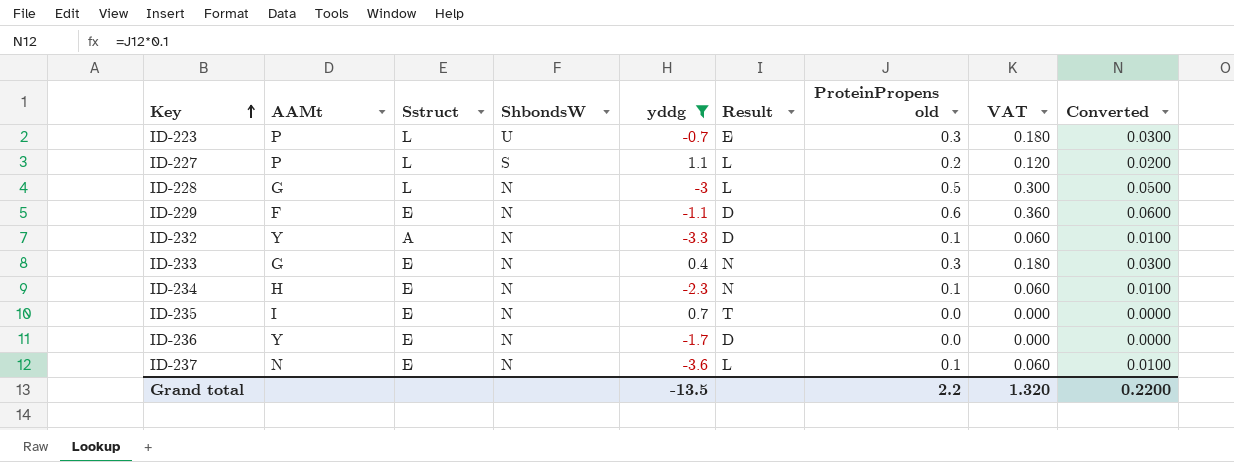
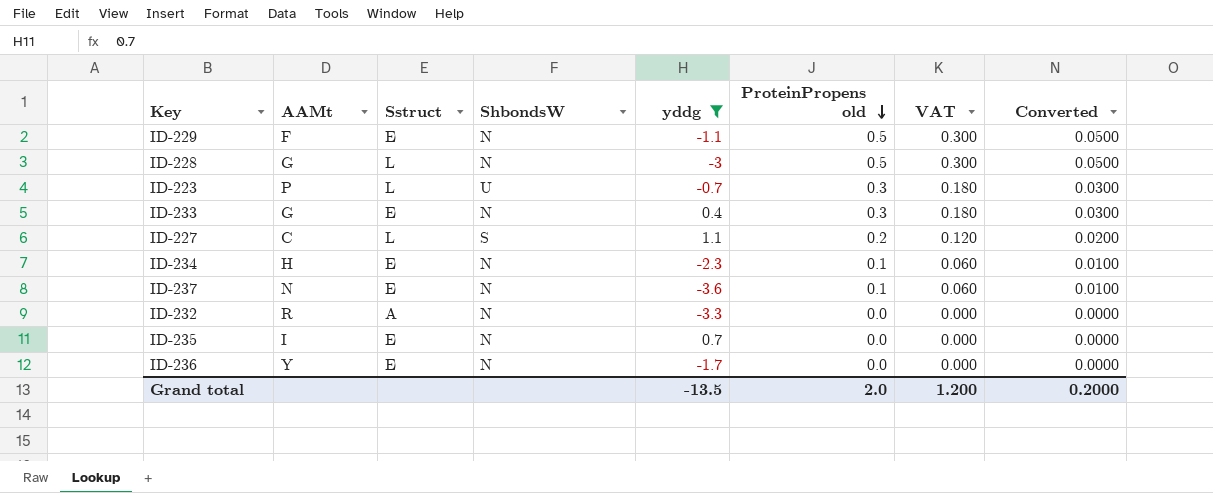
row order: Key ascending -> ProteinPropens old descending
column Result | position: 6 -> none
ID-229 | ProteinPropens old: 0.6 -> 0.5
ID-229 | VAT: 0.360 -> 0.300
ID-229 | Converted: 0.0600 -> 0.0500
ID-227 | AAMt: P -> C
ID-232 | AAMt: Y -> R
ID-232 | ProteinPropens old: 0.1 -> 0.0
ID-232 | VAT: 0.060 -> 0.000
ID-232 | Converted: 0.0100 -> 0.0000
Grand total | ProteinPropens old: 2.2 -> 2.0
Grand total | VAT: 1.320 -> 1.200
Grand total | Converted: 0.2200 -> 0.2000

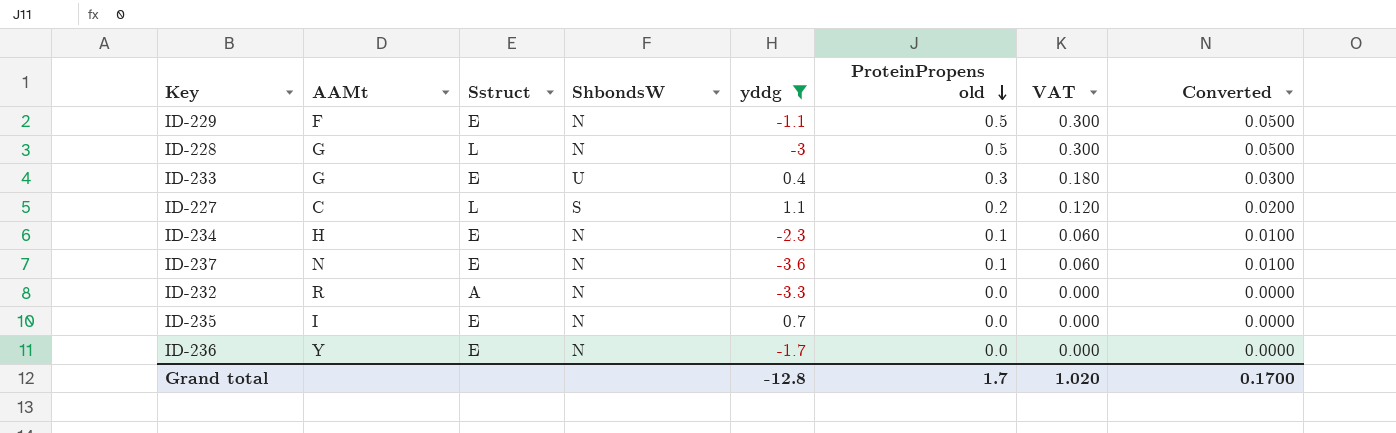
row ID-223: P | L | U | -0.7 | 0.3 | 0.180 | 0.0300 -> none
ID-233 | ShbondsW: N -> U
Grand total | yddg: -13.5 -> -12.8
Grand total | ProteinPropens old: 2.0 -> 1.7
Grand total | VAT: 1.200 -> 1.020
Grand total | Converted: 0.2000 -> 0.1700

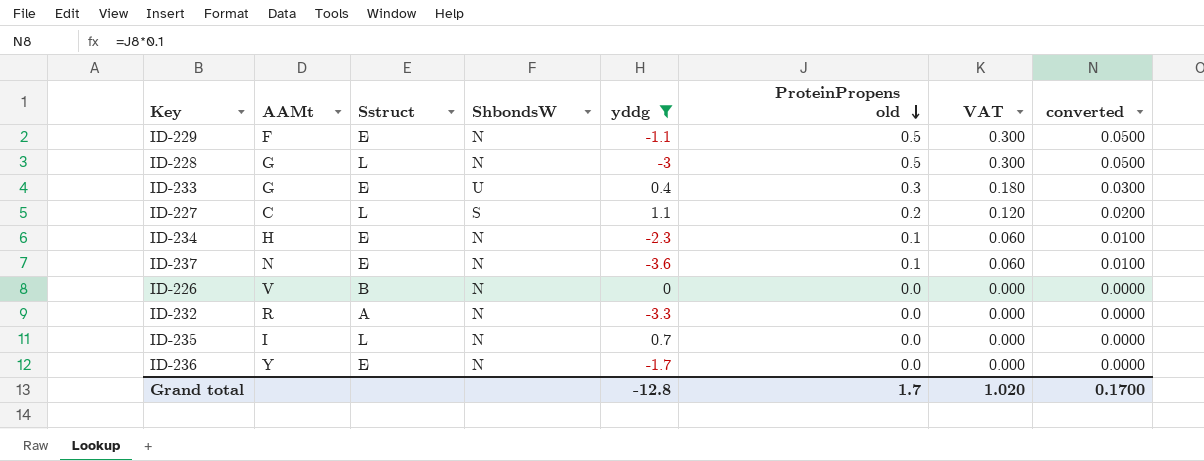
column name: Converted -> converted
row ID-226: none -> V | B | N | 0 | 0.0 | 0.000 | 0.0000
ID-235 | Sstruct: E -> L

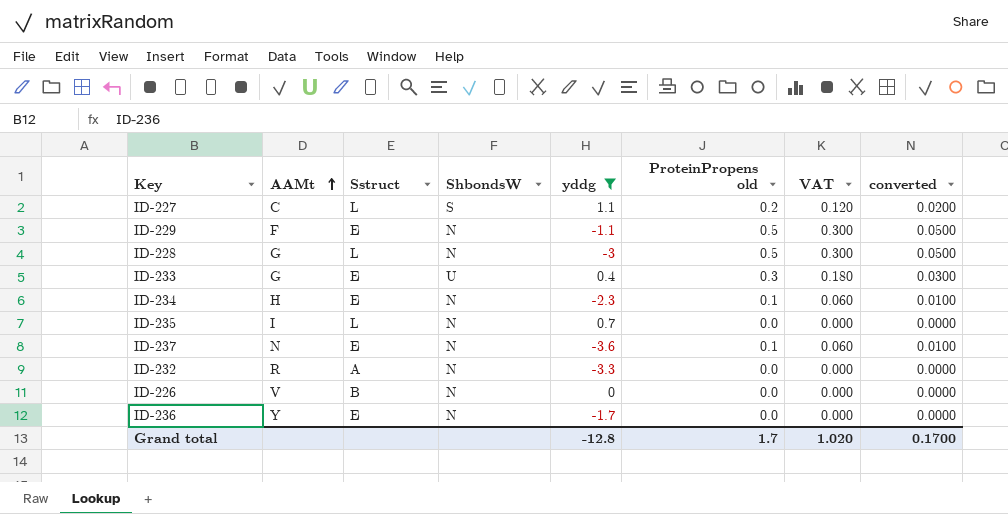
row order: ProteinPropens old descending -> AAMt ascending

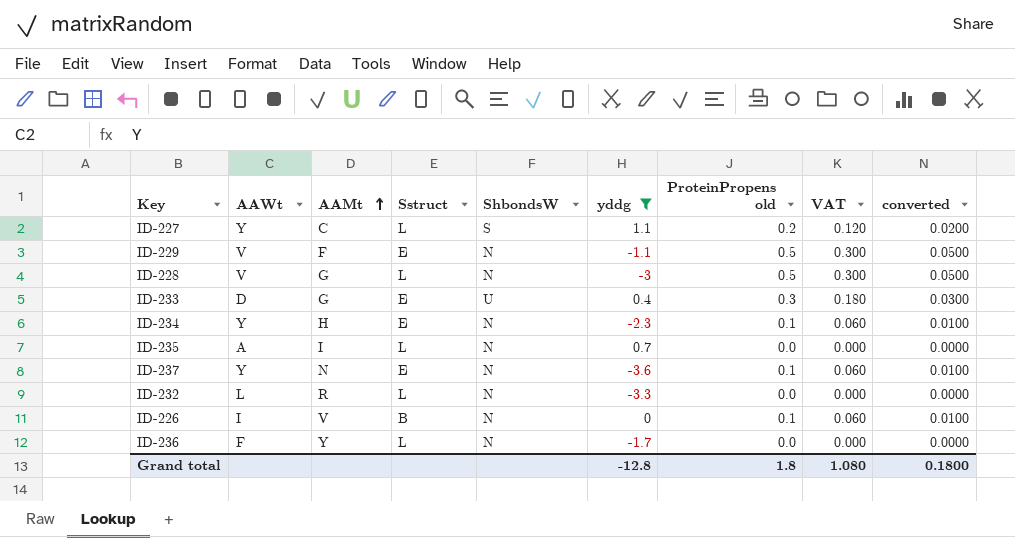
column AAWt | position: none -> 2
ID-232 | Sstruct: A -> L
ID-226 | ProteinPropens old: 0.0 -> 0.1
ID-226 | VAT: 0.000 -> 0.060
ID-226 | converted: 0.0000 -> 0.0100
ID-236 | Sstruct: E -> L
Grand total | ProteinPropens old: 1.7 -> 1.8
Grand total | VAT: 1.020 -> 1.080
Grand total | converted: 0.1700 -> 0.1800

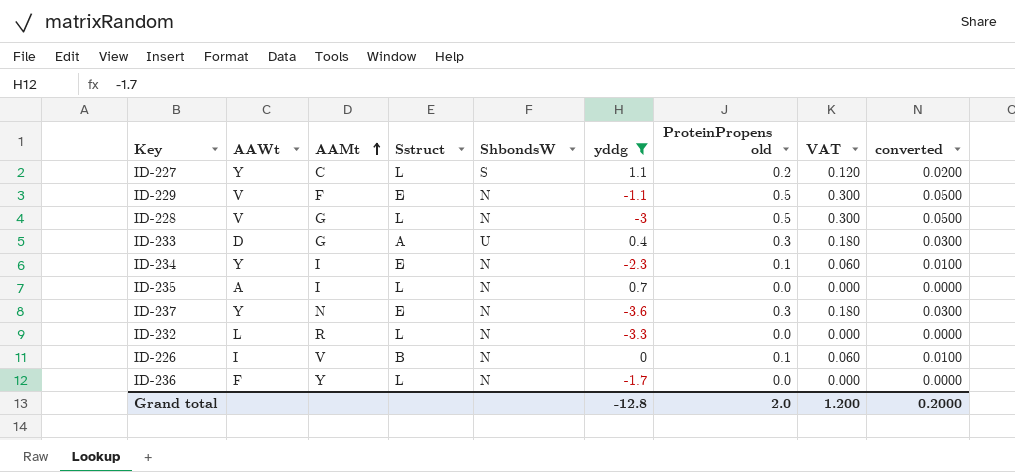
ID-233 | Sstruct: E -> A
ID-234 | AAMt: H -> I
ID-237 | ProteinPropens old: 0.1 -> 0.3
ID-237 | VAT: 0.060 -> 0.180
ID-237 | converted: 0.0100 -> 0.0300
Grand total | ProteinPropens old: 1.8 -> 2.0
Grand total | VAT: 1.080 -> 1.200
Grand total | converted: 0.1800 -> 0.2000

